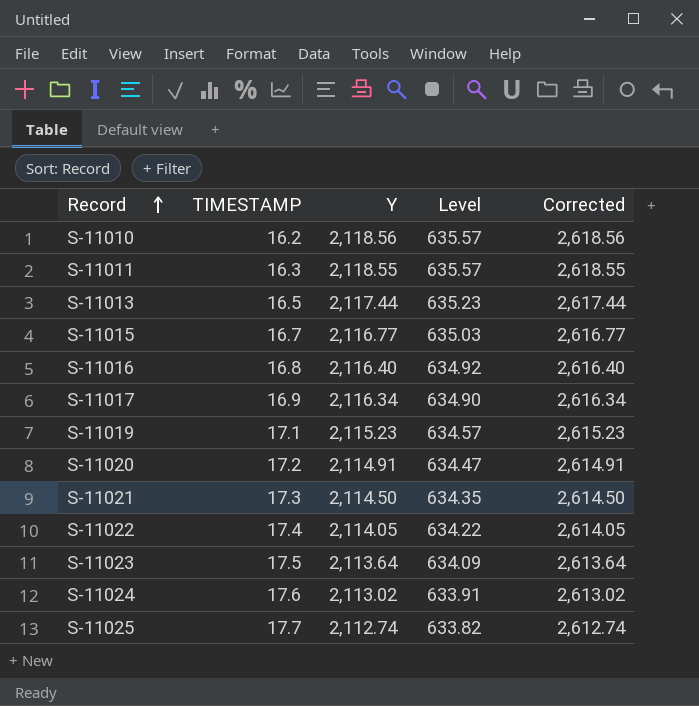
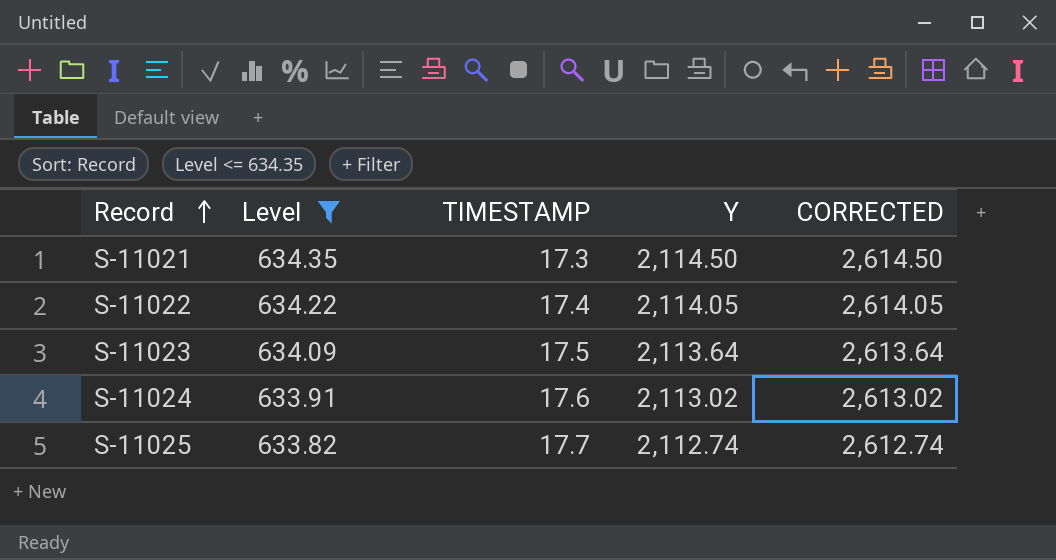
filter: none -> Level <= 634.35
column Level | position: 4 -> 2
column name: Corrected -> CORRECTED

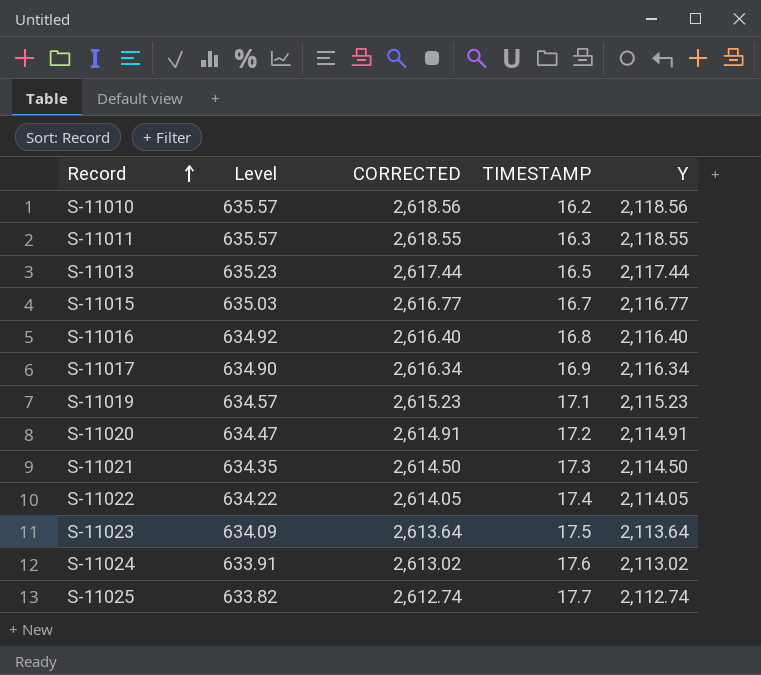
filter: Level <= 634.35 -> none
column CORRECTED | position: 5 -> 3

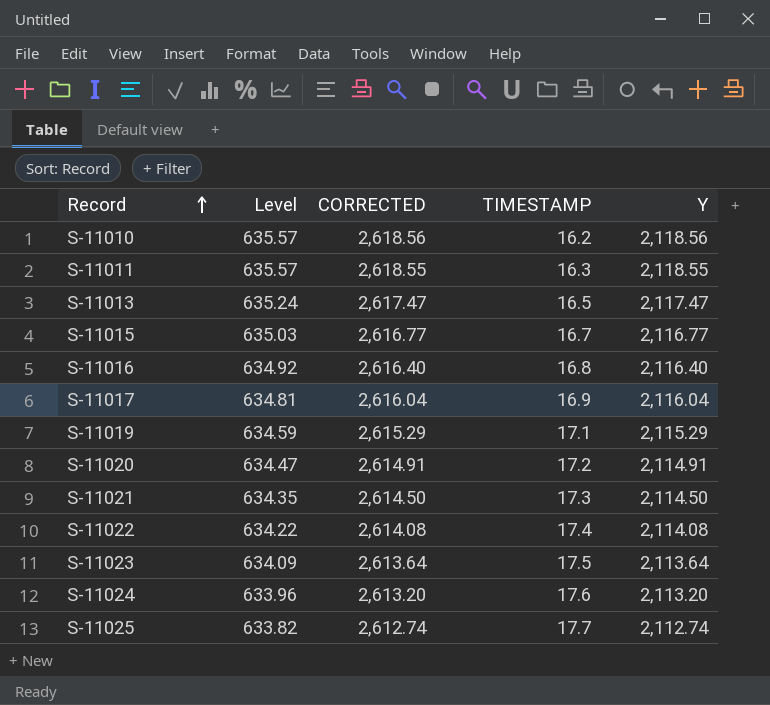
S-11013 | Level: 635.23 -> 635.24
S-11013 | CORRECTED: 2,617.44 -> 2,617.47
S-11013 | Y: 2,117.44 -> 2,117.47
S-11017 | Level: 634.90 -> 634.81
S-11017 | CORRECTED: 2,616.34 -> 2,616.04
S-11017 | Y: 2,116.34 -> 2,116.04
S-11019 | Level: 634.57 -> 634.59
S-11019 | CORRECTED: 2,615.23 -> 2,615.29
S-11019 | Y: 2,115.23 -> 2,115.29
S-11022 | CORRECTED: 2,614.05 -> 2,614.08
S-11022 | Y: 2,114.05 -> 2,114.08
S-11024 | Level: 633.91 -> 633.96
S-11024 | CORRECTED: 2,613.02 -> 2,613.20
S-11024 | Y: 2,113.02 -> 2,113.20

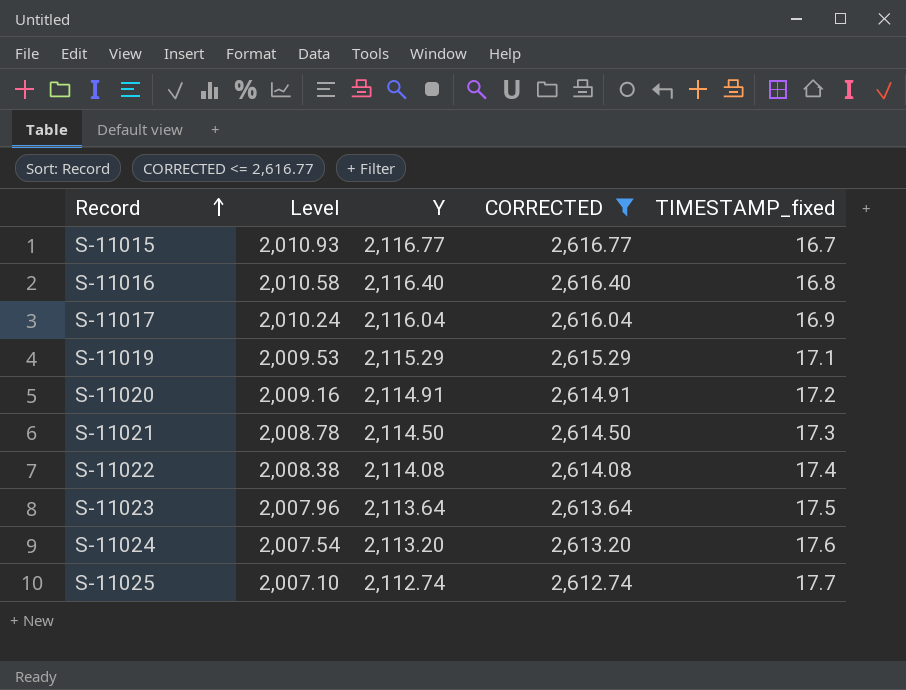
filter: none -> CORRECTED <= 2,616.77
column Level | formula: [Y] * 0.3 -> [Y] * 0.95
column Y | position: 5 -> 3
column name: TIMESTAMP -> TIMESTAMP_fixed

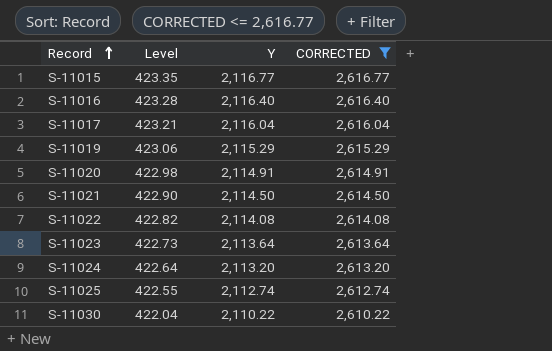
column TIMESTAMP_fixed | position: 5 -> none
column Level | formula: [Y] * 0.95 -> [Y] * 0.2
row S-11030: none -> 422.04 | 2,110.22 | 2,610.22

